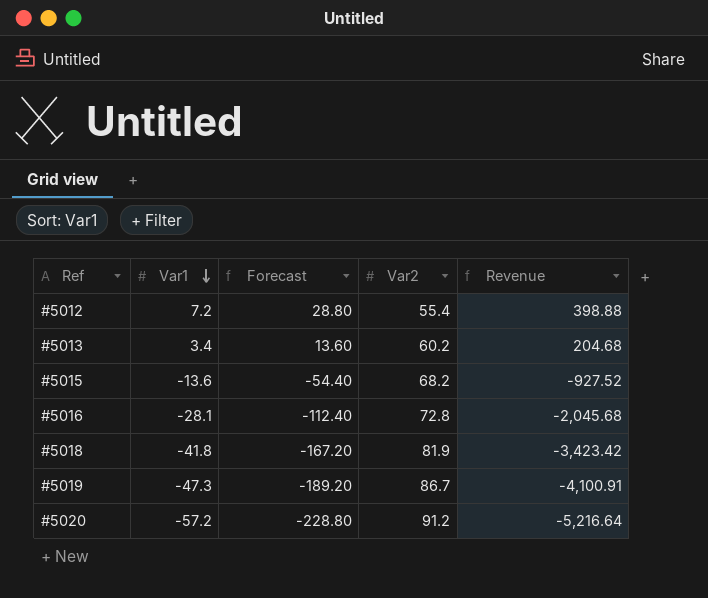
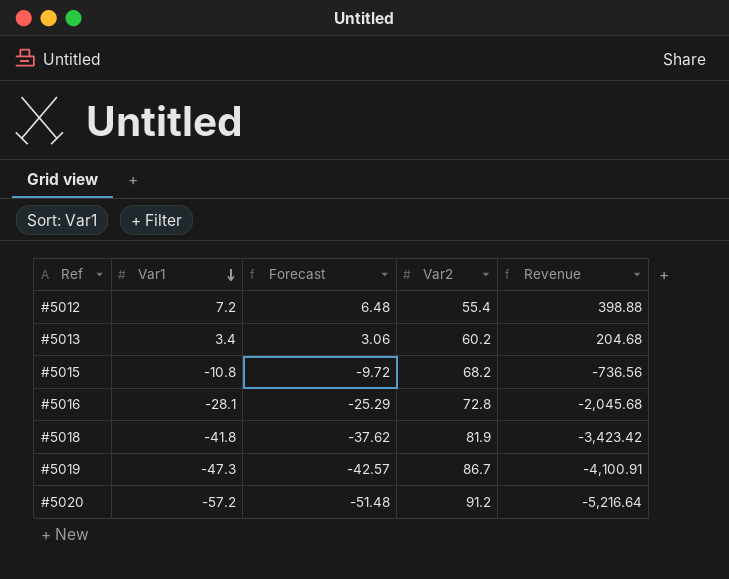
column Forecast | formula: [Var1] * 4 -> [Var1] * 0.9
#5015 | Var1: -13.6 -> -10.8
#5015 | Revenue: -927.52 -> -736.56

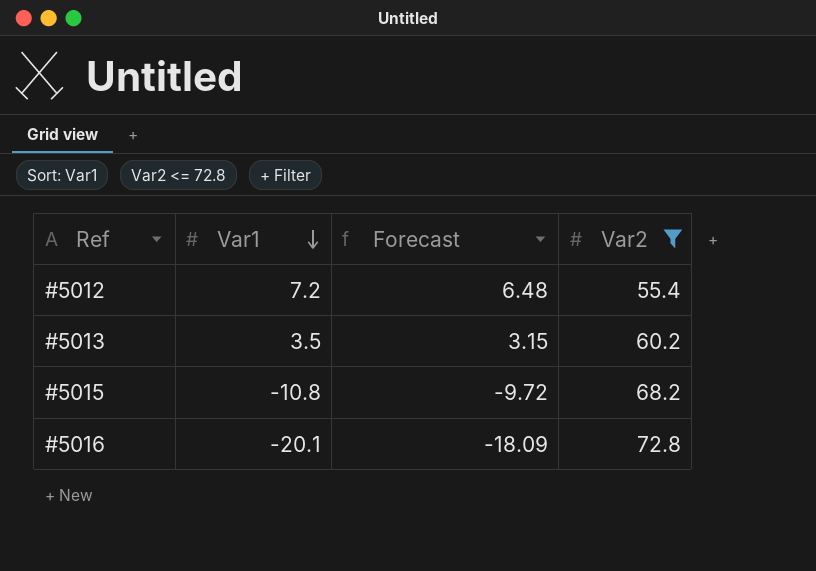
filter: none -> Var2 <= 72.8
column Revenue | formula: [Var1] * [Var2] -> none
#5013 | Var1: 3.4 -> 3.5
#5013 | Forecast: 3.06 -> 3.15
#5016 | Var1: -28.1 -> -20.1
#5016 | Forecast: -25.29 -> -18.09

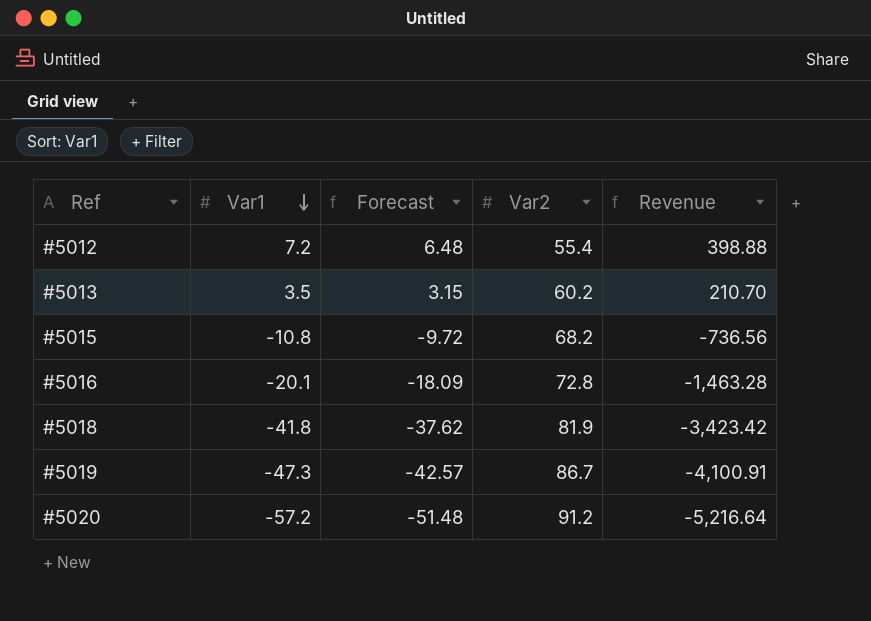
filter: Var2 <= 72.8 -> none
column Revenue | formula: none -> [Var1] * [Var2]

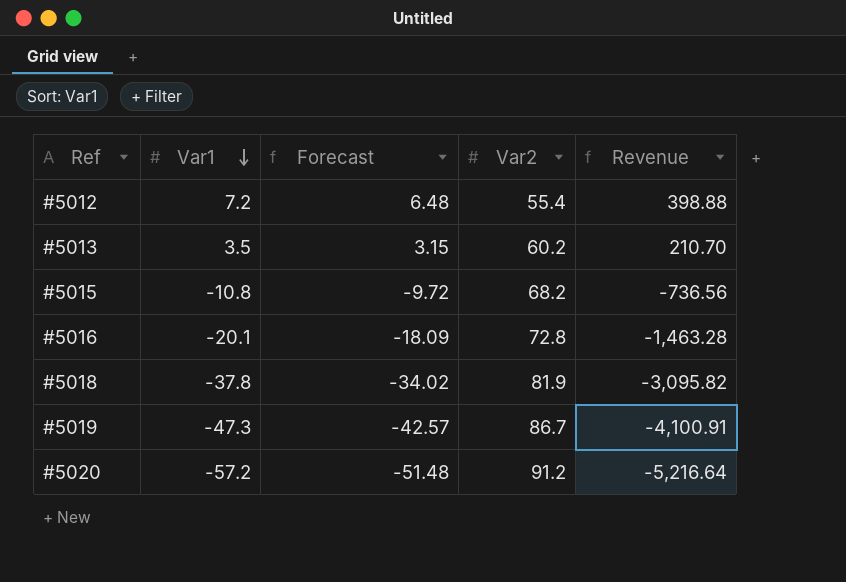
#5018 | Var1: -41.8 -> -37.8
#5018 | Forecast: -37.62 -> -34.02
#5018 | Revenue: -3,423.42 -> -3,095.82

